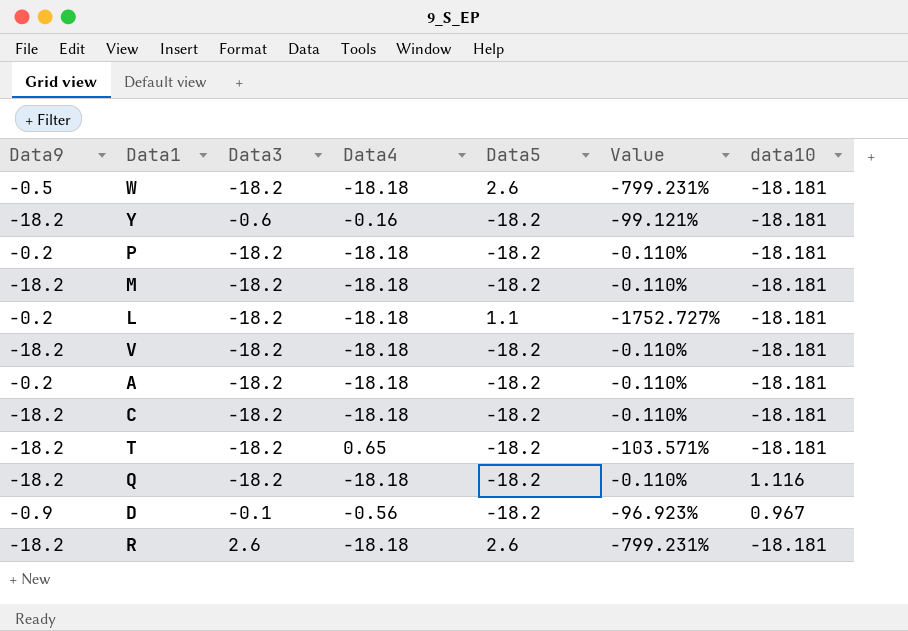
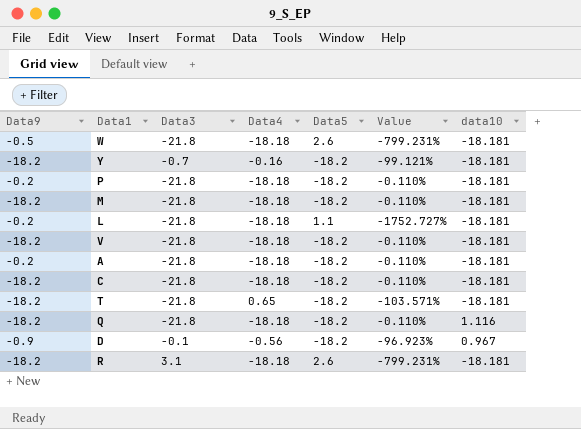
W | Data3: -18.2 -> -21.8
Y | Data3: -0.6 -> -0.7
P | Data3: -18.2 -> -21.8
M | Data3: -18.2 -> -21.8
L | Data3: -18.2 -> -21.8
V | Data3: -18.2 -> -21.8
A | Data3: -18.2 -> -21.8
C | Data3: -18.2 -> -21.8
T | Data3: -18.2 -> -21.8
Q | Data3: -18.2 -> -21.8
R | Data3: 2.6 -> 3.1

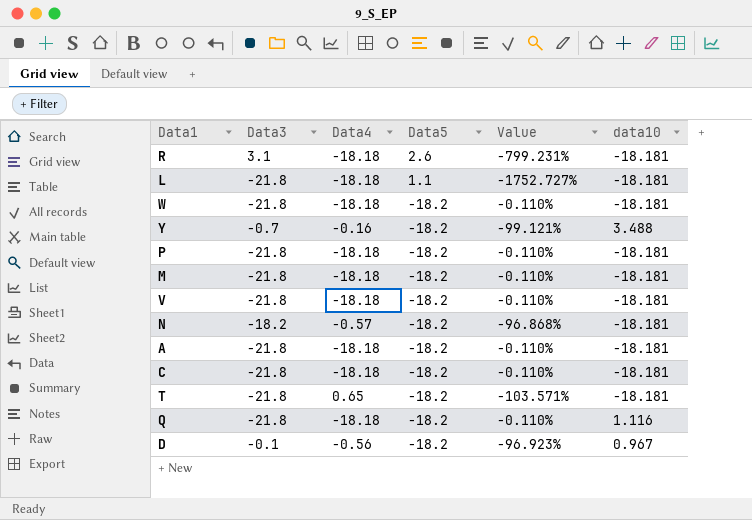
row order: none -> Data5 descending
column Data9 | position: 1 -> none
W | Data5: 2.6 -> -18.2
W | Value: -799.231% -> -0.110%
Y | data10: -18.181 -> 3.488
row N: none -> -18.2 | -0.57 | -18.2 | -96.868% | -18.181

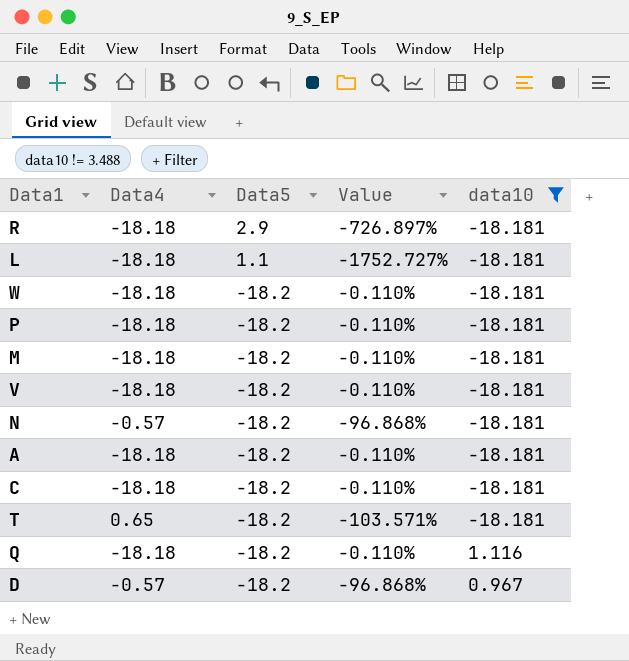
filter: none -> data10 != 3.488
column Data3 | position: 2 -> none
R | Data5: 2.6 -> 2.9
R | Value: -799.231% -> -726.897%
D | Data4: -0.56 -> -0.57
D | Value: -96.923% -> -96.868%

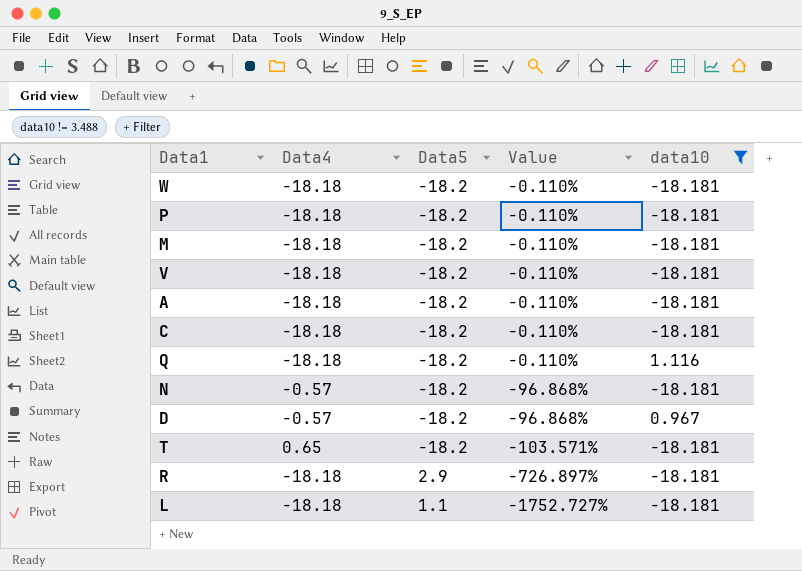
row order: Data5 descending -> Value descending

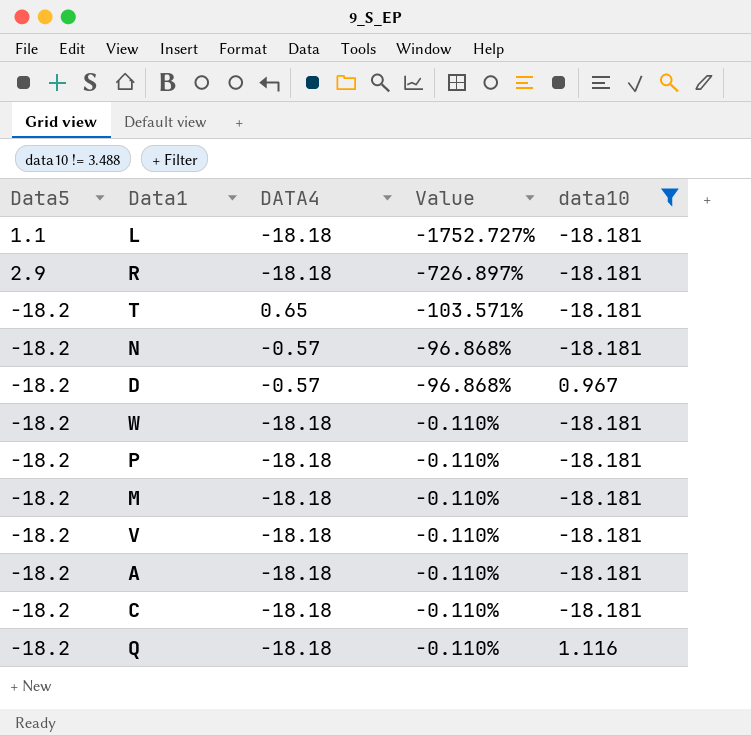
row order: Value descending -> Value ascending
column Data5 | position: 3 -> 1
column name: Data4 -> DATA4

